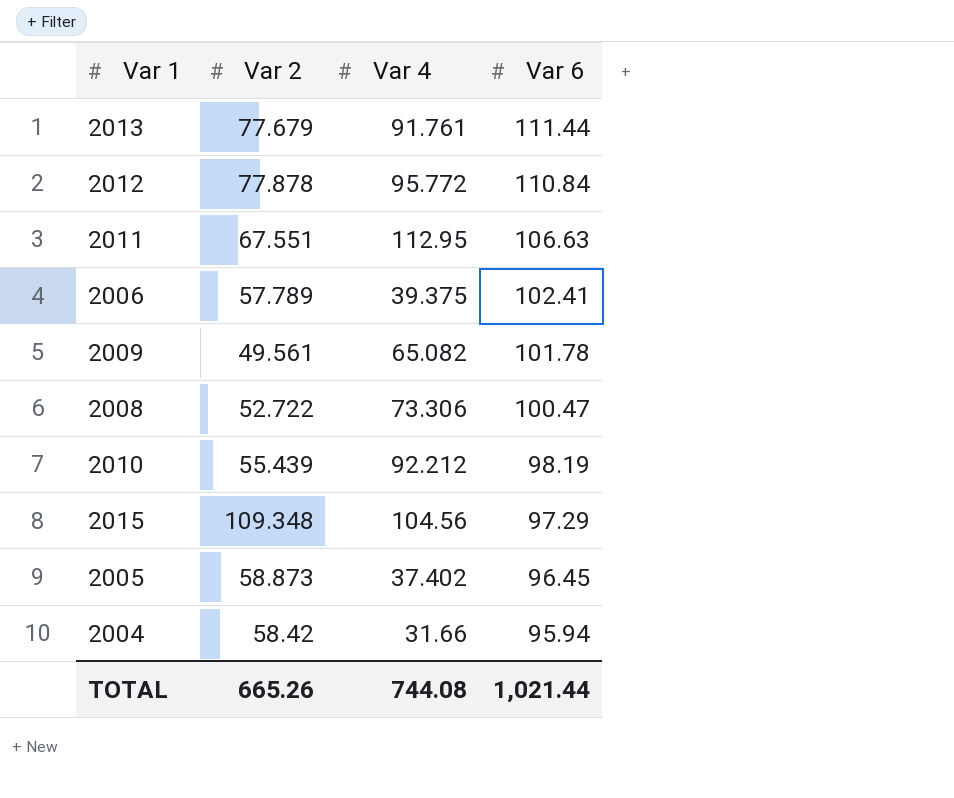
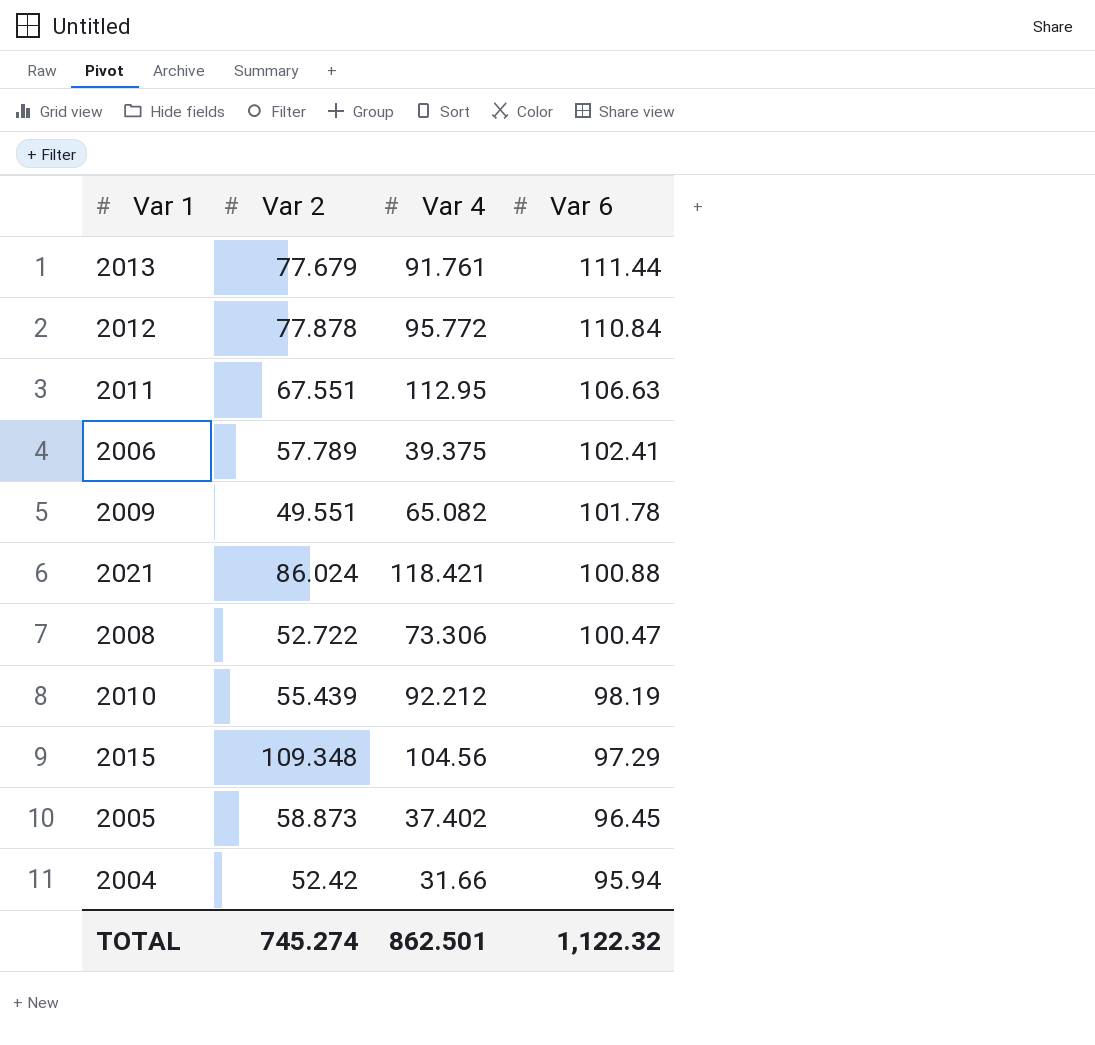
2009 | Var 2: 49.561 -> 49.551
row 2021: none -> 86.024 | 118.421 | 100.88
2004 | Var 2: 58.42 -> 52.42
TOTAL | Var 2: 665.26 -> 745.274
TOTAL | Var 4: 744.08 -> 862.501
TOTAL | Var 6: 1,021.44 -> 1,122.32

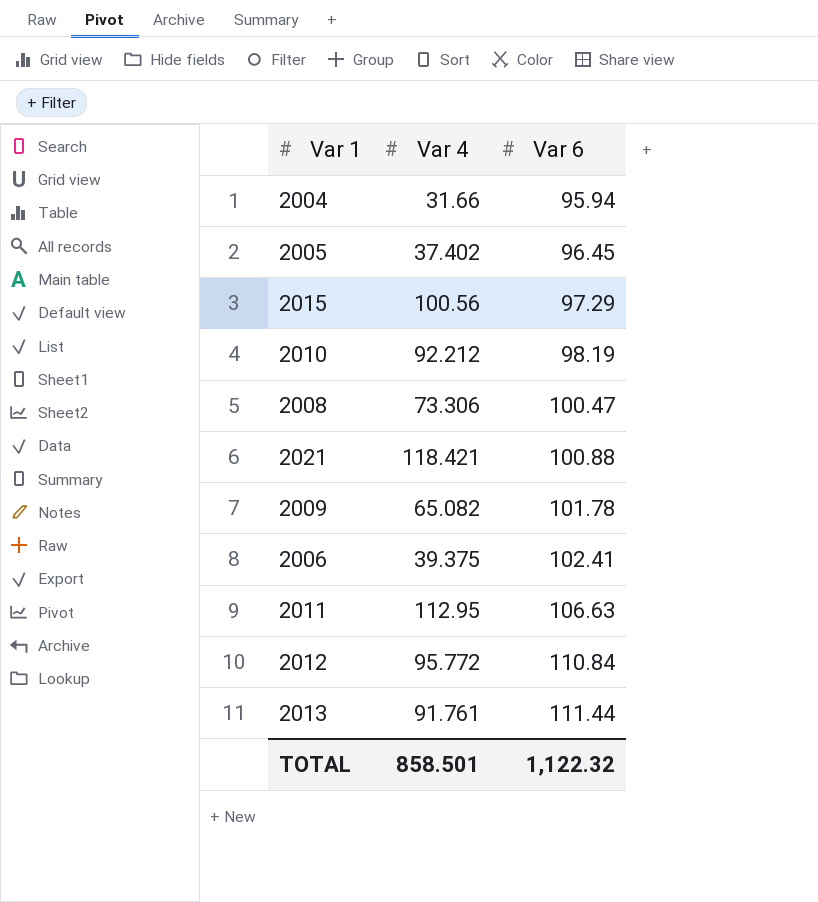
row order: Var 6 descending -> Var 6 ascending
column Var 2 | position: 2 -> none
2015 | Var 4: 104.56 -> 100.56
TOTAL | Var 4: 862.501 -> 858.501

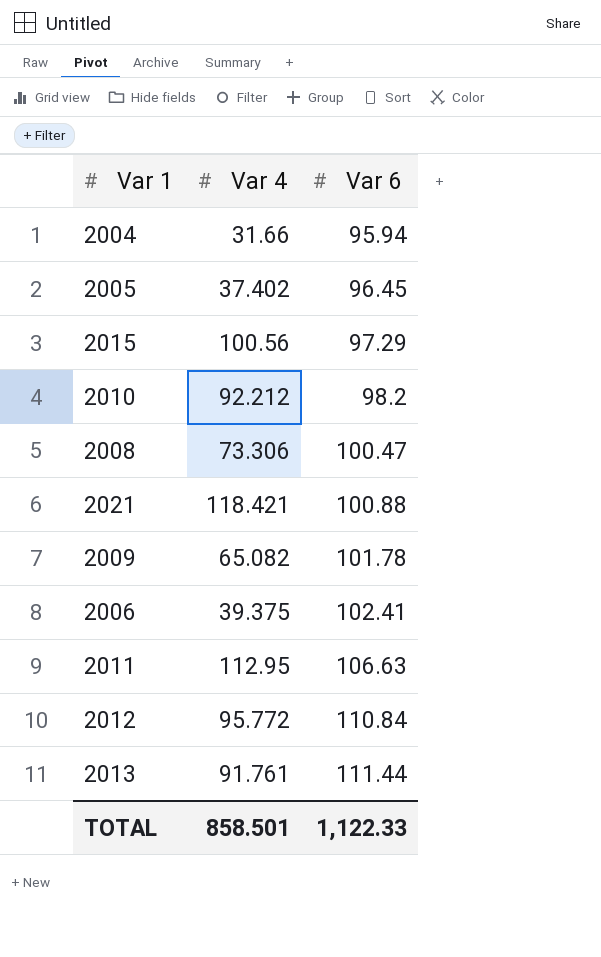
2010 | Var 6: 98.19 -> 98.2
TOTAL | Var 6: 1,122.32 -> 1,122.33

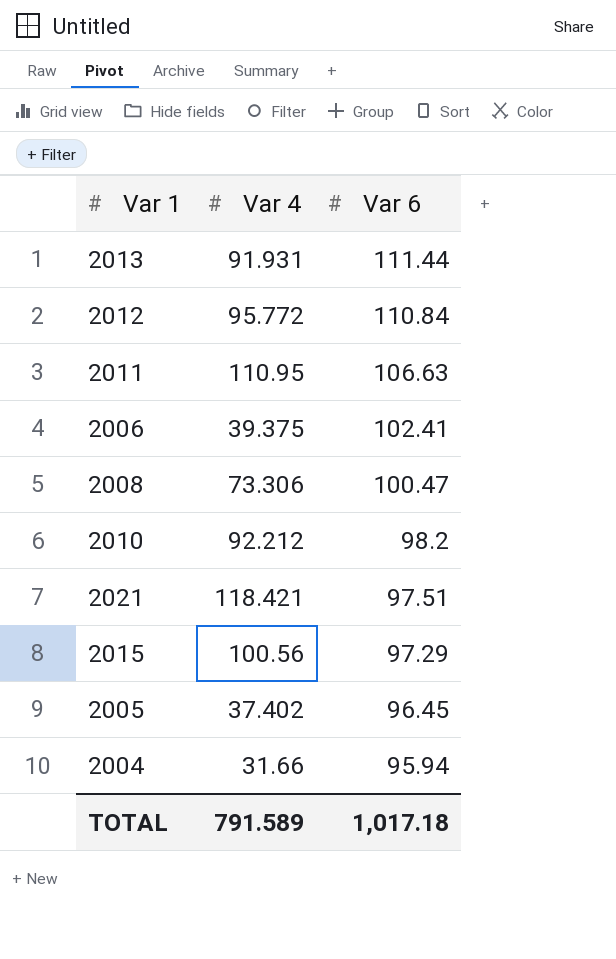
row order: Var 6 ascending -> Var 6 descending
row 2009: 65.082 | 101.78 -> none
2013 | Var 4: 91.761 -> 91.931
2011 | Var 4: 112.95 -> 110.95
2021 | Var 6: 100.88 -> 97.51
TOTAL | Var 4: 858.501 -> 791.589
TOTAL | Var 6: 1,122.33 -> 1,017.18

